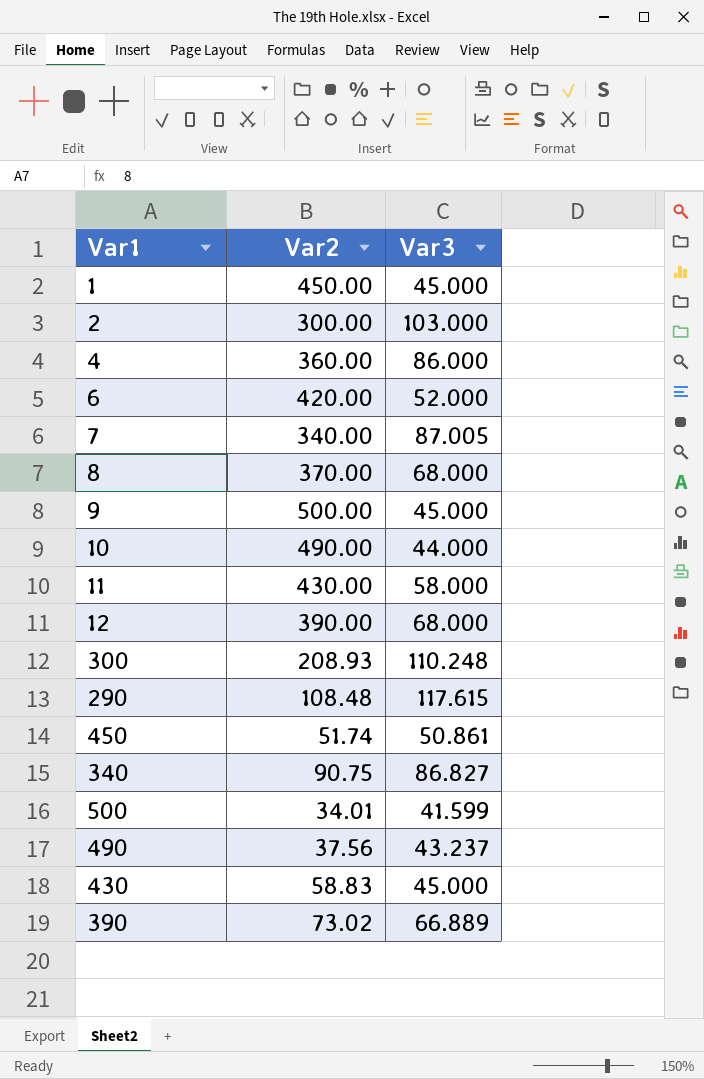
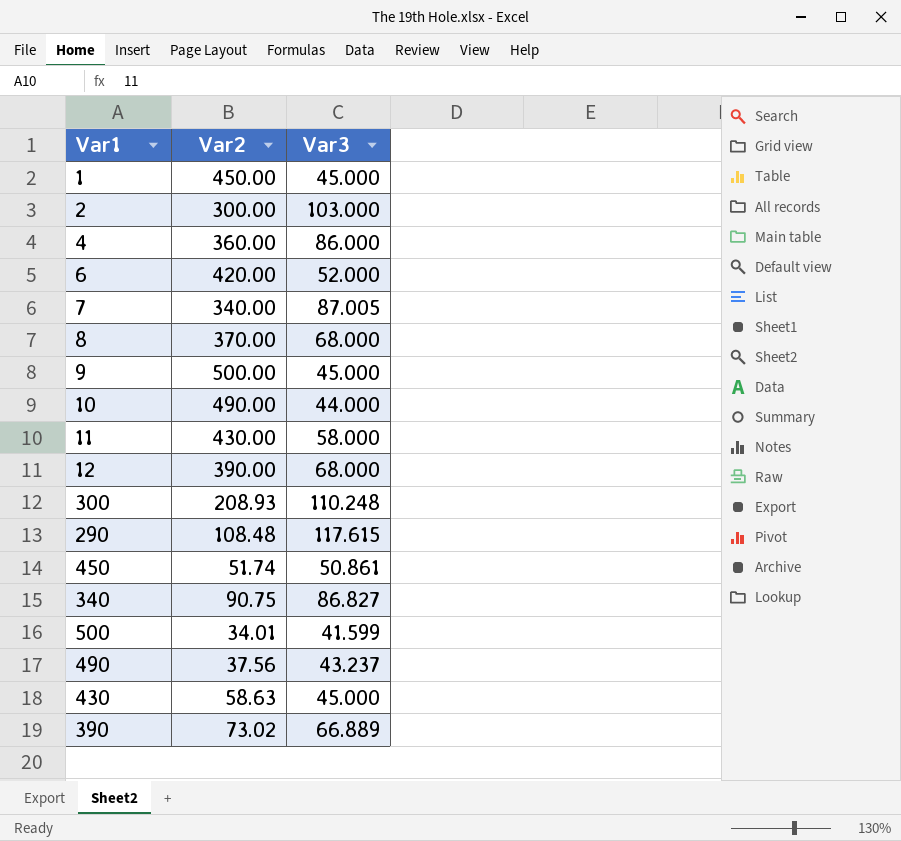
430 | Var2: 58.83 -> 58.63

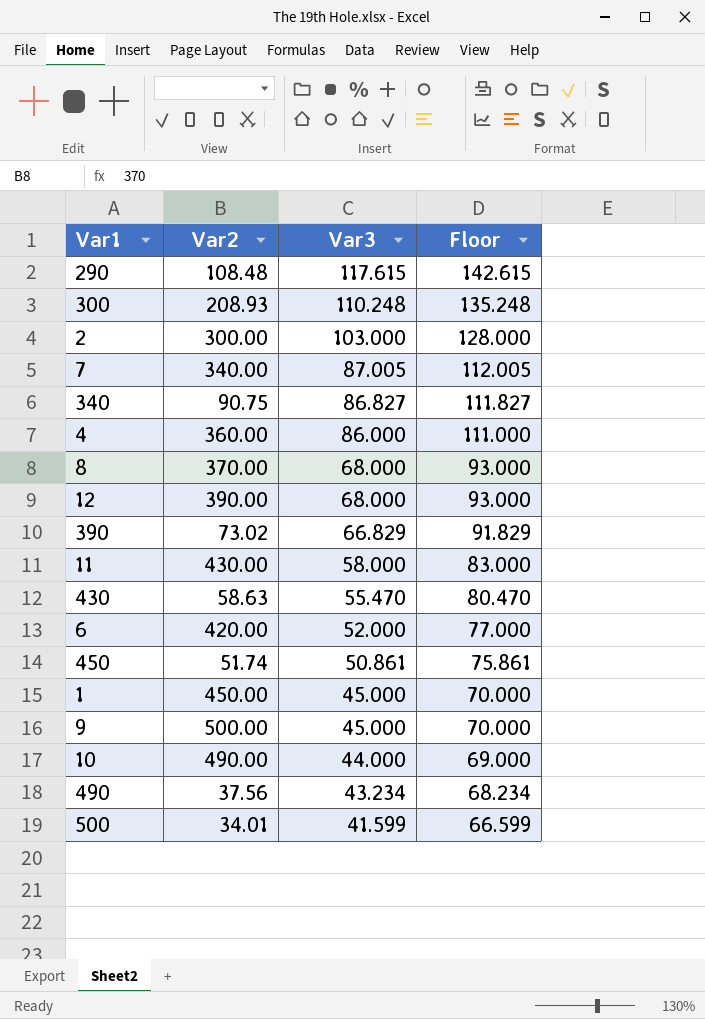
row order: none -> Var3 descending
column Floor | formula: none -> [Var3] + 25
390 | Var3: 66.889 -> 66.829
430 | Var3: 45.000 -> 55.470
490 | Var3: 43.237 -> 43.234

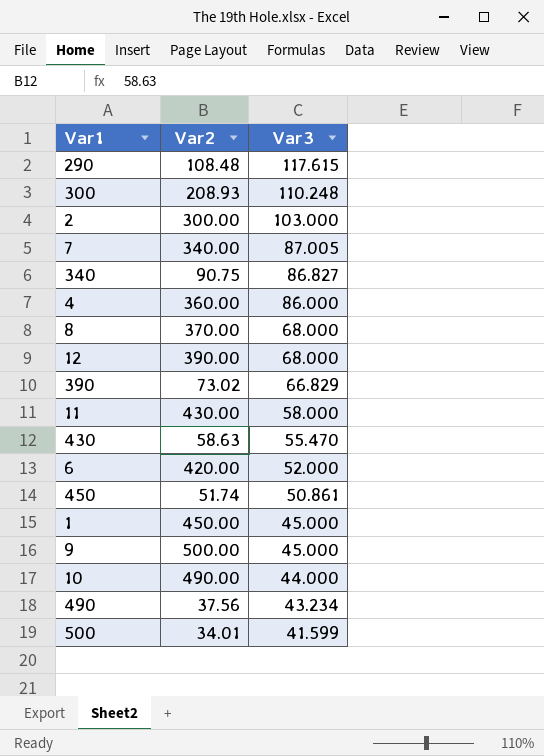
column Floor | formula: [Var3] + 25 -> none

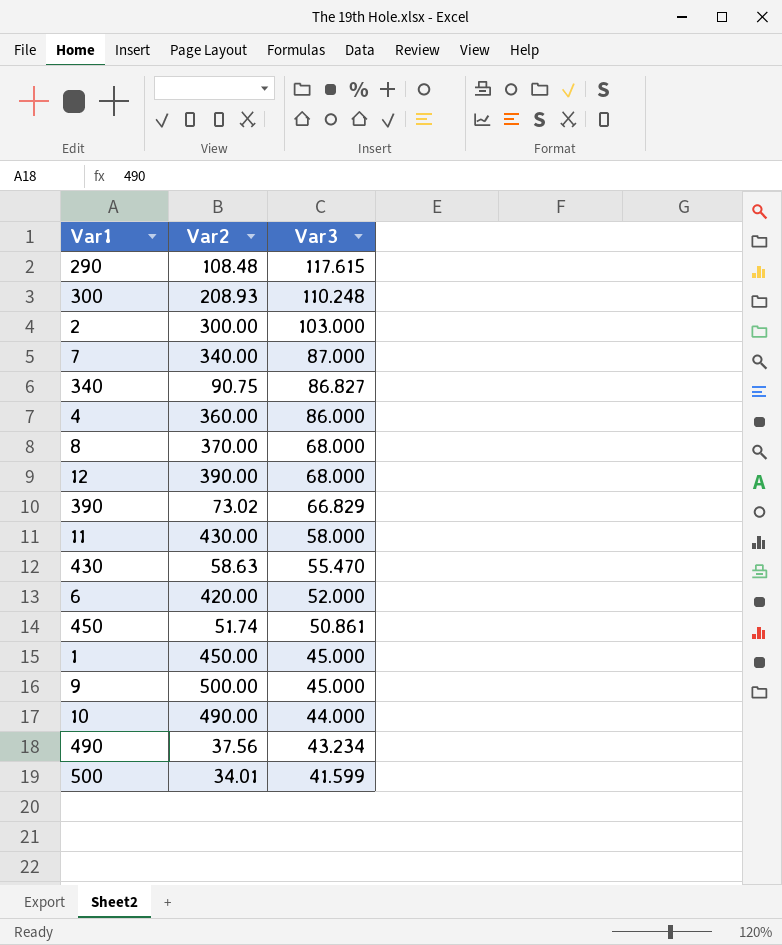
7 | Var3: 87.005 -> 87.000

